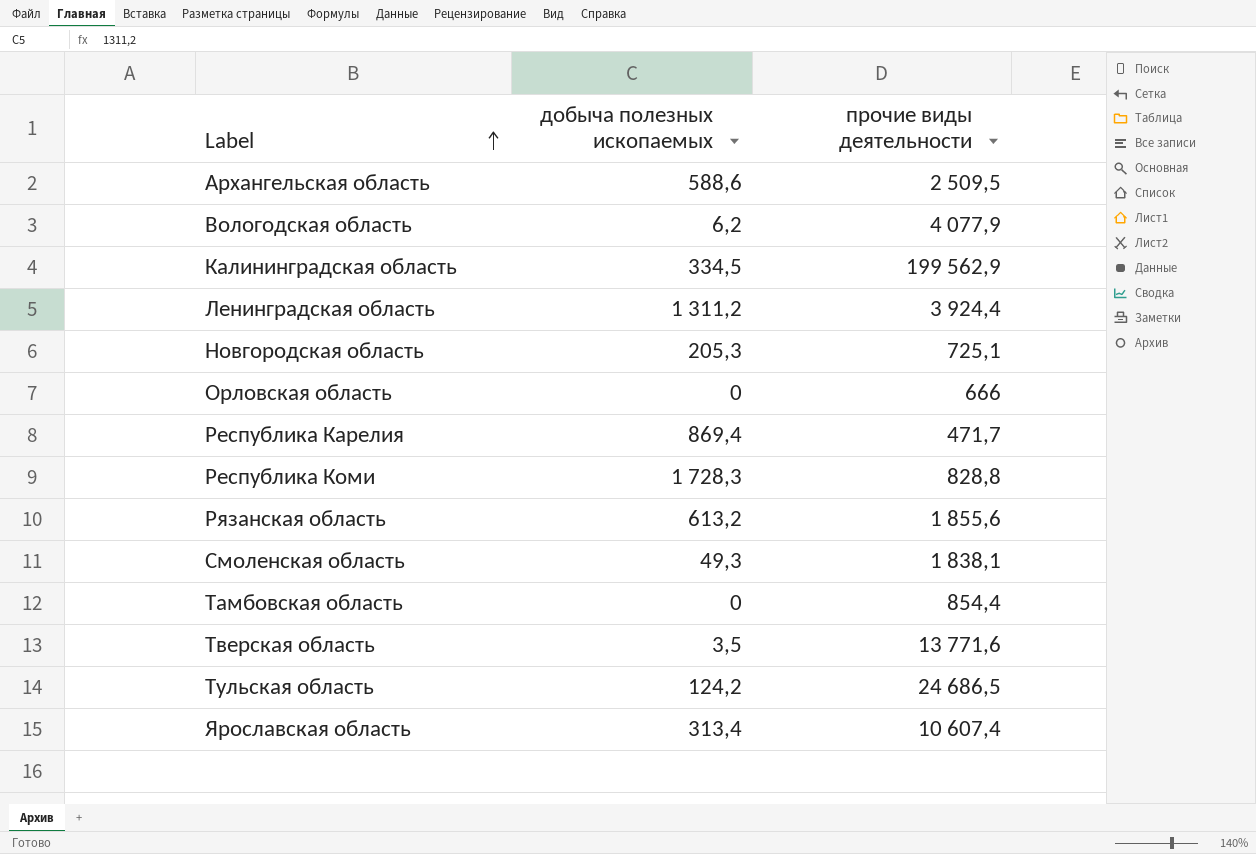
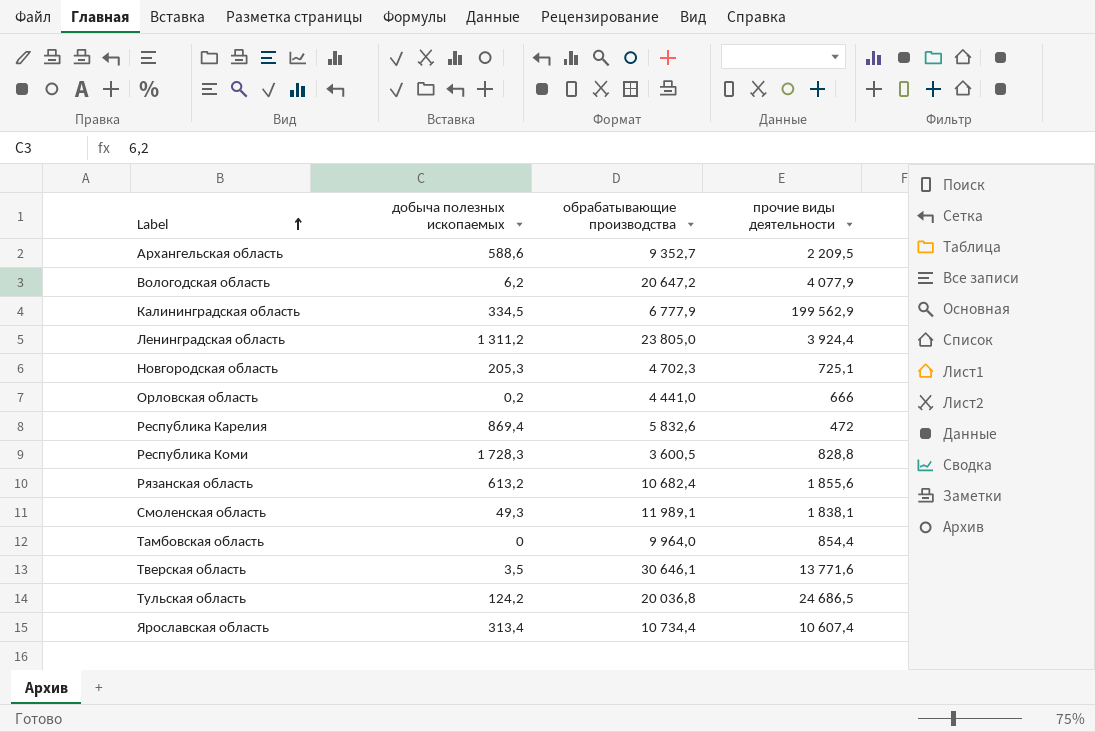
column обрабатывающие производства | position: none -> 3
Архангельская область | прочие виды деятельности: 2 509,5 -> 2 209,5
Орловская область | добыча полезных ископаемых: 0 -> 0,2
Республика Карелия | прочие виды деятельности: 471,7 -> 472

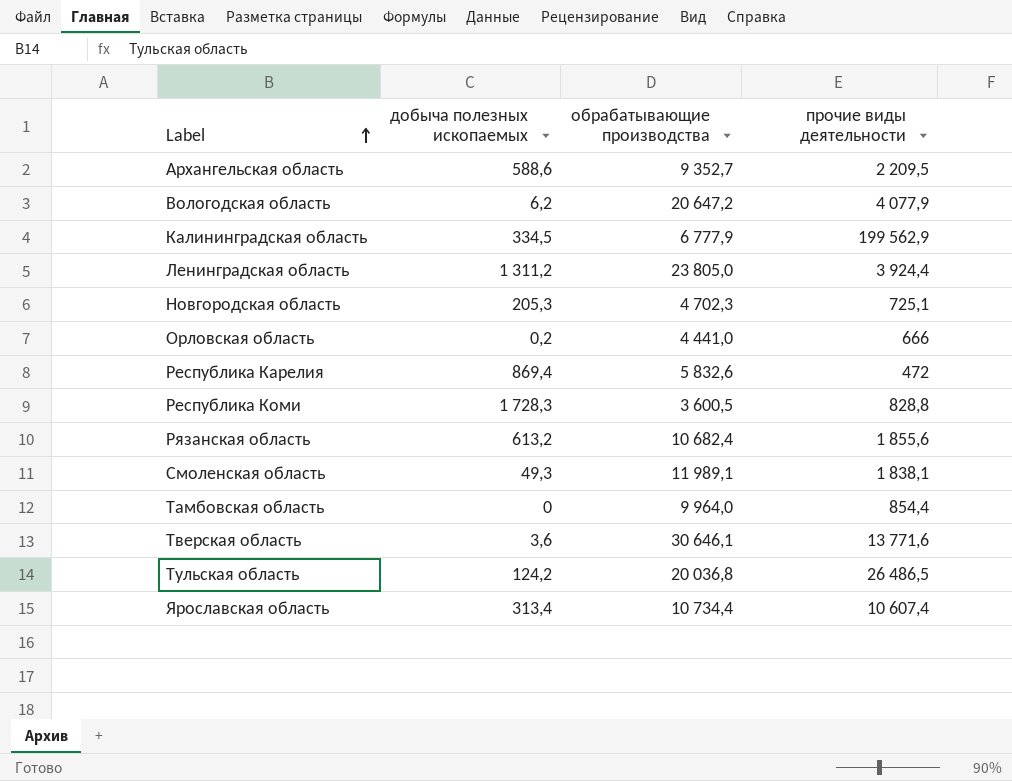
Тверская область | добыча полезных ископаемых: 3,5 -> 3,6
Тульская область | прочие виды деятельности: 24 686,5 -> 26 486,5

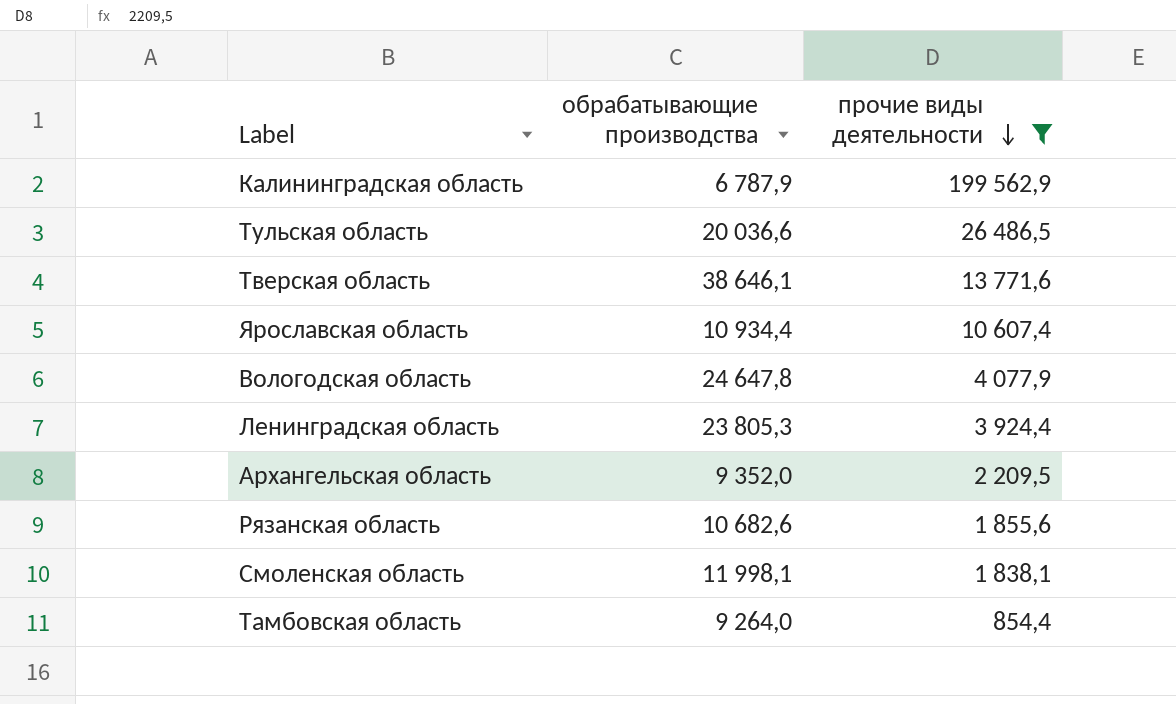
filter: none -> прочие виды деятельности >= 854,4
row order: Label ascending -> прочие виды деятельности descending
column добыча полезных ископаемых | position: 2 -> none
Калининградская область | обрабатывающие производства: 6 777,9 -> 6 787,9
Тульская область | обрабатывающие производства: 20 036,8 -> 20 036,6
Тверская область | обрабатывающие производства: 30 646,1 -> 38 646,1
Ярославская область | обрабатывающие производства: 10 734,4 -> 10 934,4
Вологодская область | обрабатывающие производства: 20 647,2 -> 24 647,8
Ленинградская область | обрабатывающие производства: 23 805,0 -> 23 805,3
Архангельская область | обрабатывающие производства: 9 352,7 -> 9 352,0
Рязанская область | обрабатывающие производства: 10 682,4 -> 10 682,6
Смоленская область | обрабатывающие производства: 11 989,1 -> 11 998,1
Тамбовская область | обрабатывающие производства: 9 964,0 -> 9 264,0

